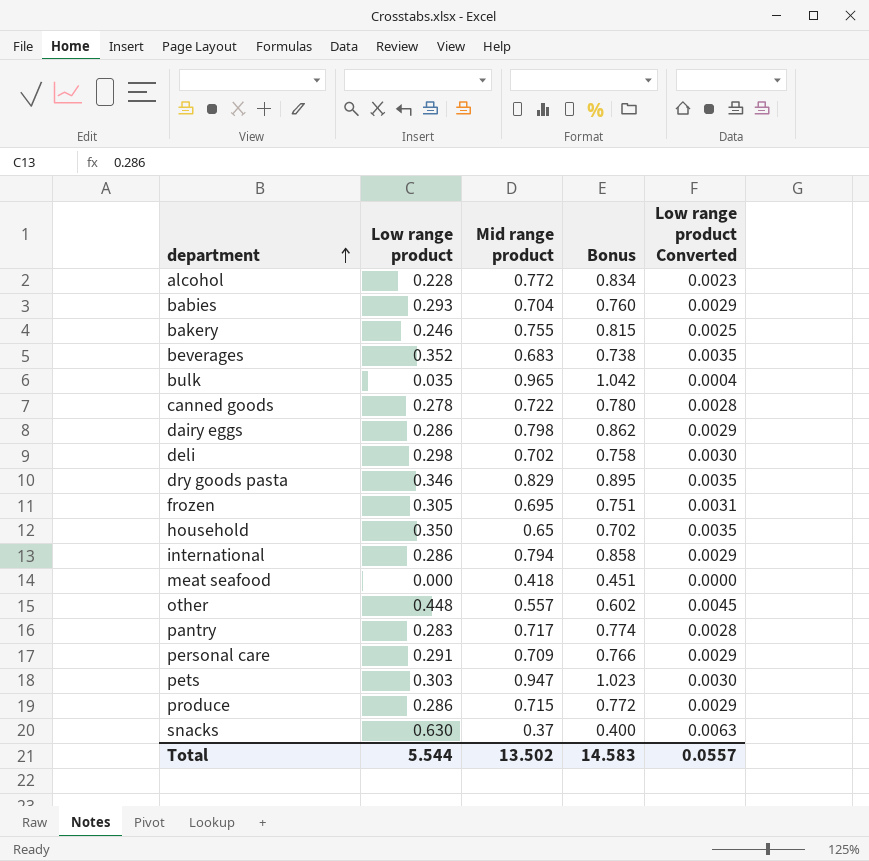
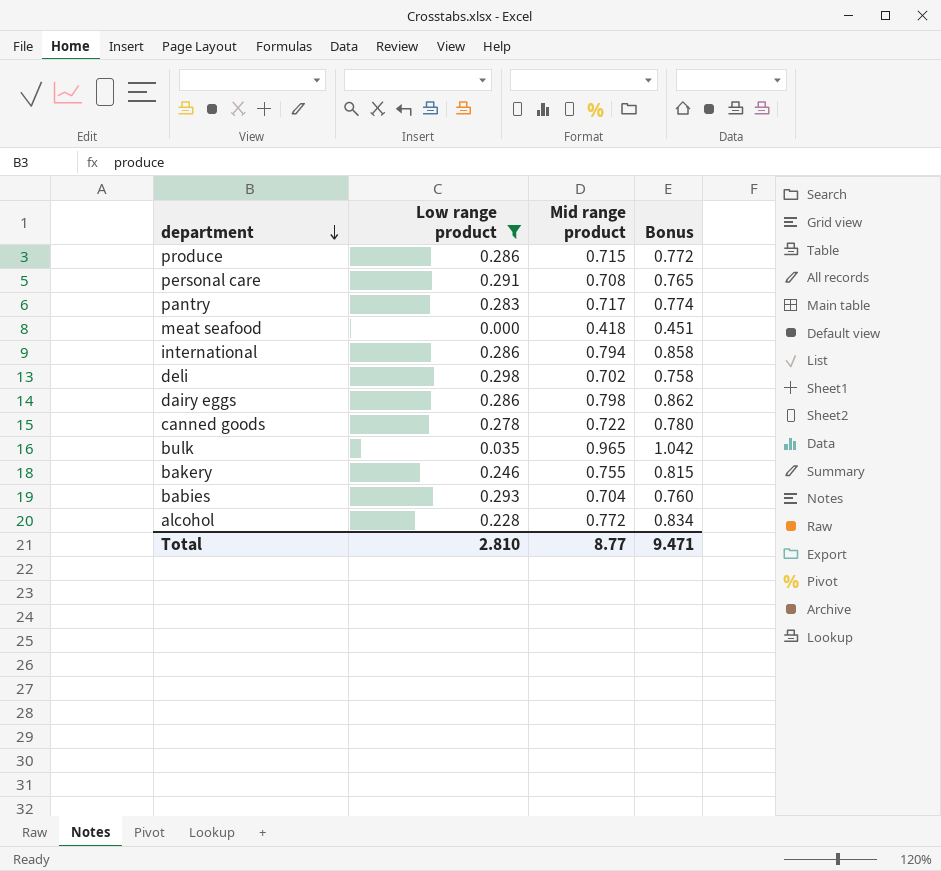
filter: none -> Low range product <= 0.298
row order: department ascending -> department descending
column Low range product Converted | formula: [Low range product] * 0.01 -> none
personal care | Mid range product: 0.709 -> 0.708
personal care | Bonus: 0.766 -> 0.765
Total | Low range product: 5.544 -> 2.810
Total | Mid range product: 13.502 -> 8.77
Total | Bonus: 14.583 -> 9.471

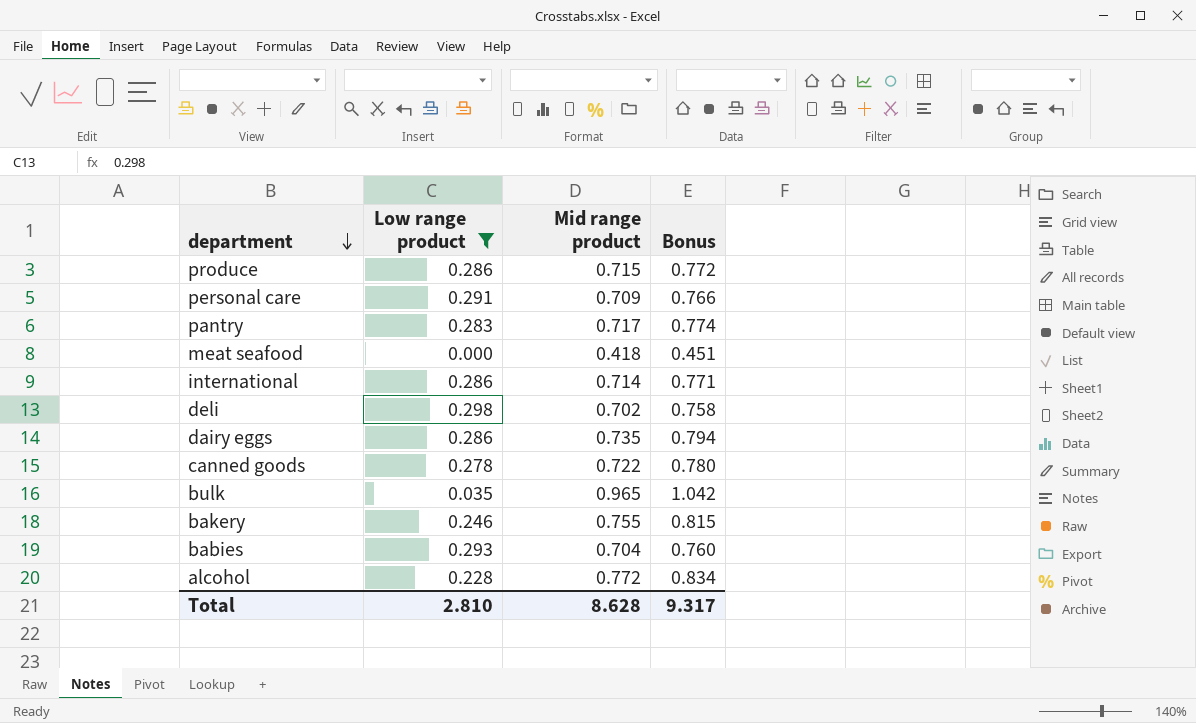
personal care | Mid range product: 0.708 -> 0.709
personal care | Bonus: 0.765 -> 0.766
international | Mid range product: 0.794 -> 0.714
international | Bonus: 0.858 -> 0.771
dairy eggs | Mid range product: 0.798 -> 0.735
dairy eggs | Bonus: 0.862 -> 0.794
Total | Mid range product: 8.77 -> 8.628
Total | Bonus: 9.471 -> 9.317

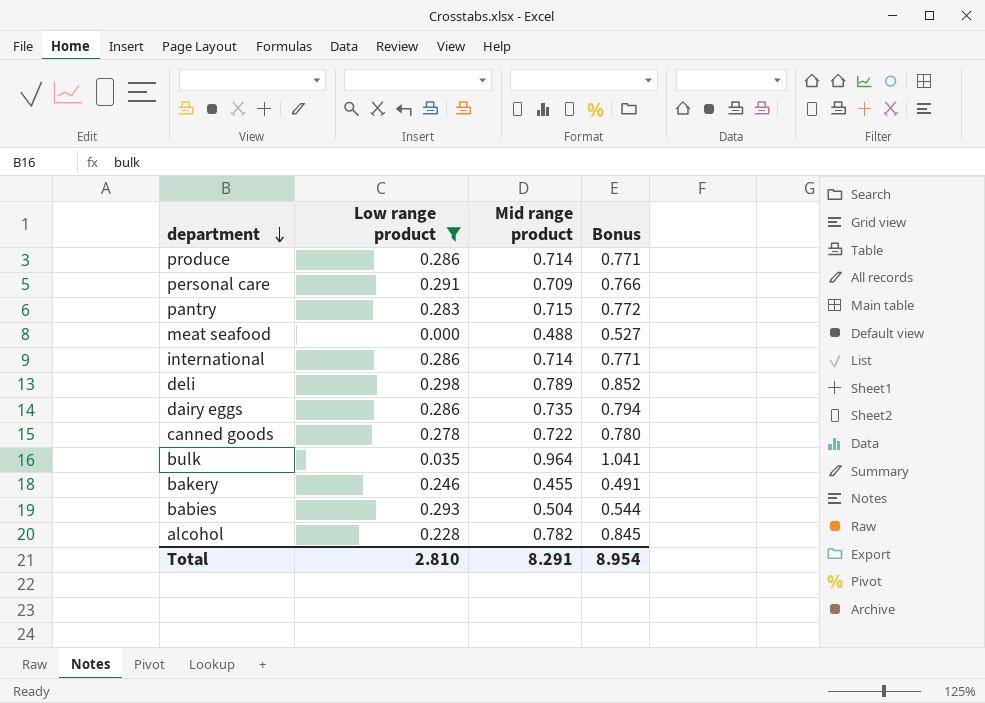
produce | Mid range product: 0.715 -> 0.714
produce | Bonus: 0.772 -> 0.771
pantry | Mid range product: 0.717 -> 0.715
pantry | Bonus: 0.774 -> 0.772
meat seafood | Mid range product: 0.418 -> 0.488
meat seafood | Bonus: 0.451 -> 0.527
deli | Mid range product: 0.702 -> 0.789
deli | Bonus: 0.758 -> 0.852
bulk | Mid range product: 0.965 -> 0.964
bulk | Bonus: 1.042 -> 1.041
bakery | Mid range product: 0.755 -> 0.455
bakery | Bonus: 0.815 -> 0.491
babies | Mid range product: 0.704 -> 0.504
babies | Bonus: 0.760 -> 0.544
alcohol | Mid range product: 0.772 -> 0.782
alcohol | Bonus: 0.834 -> 0.845
Total | Mid range product: 8.628 -> 8.291
Total | Bonus: 9.317 -> 8.954

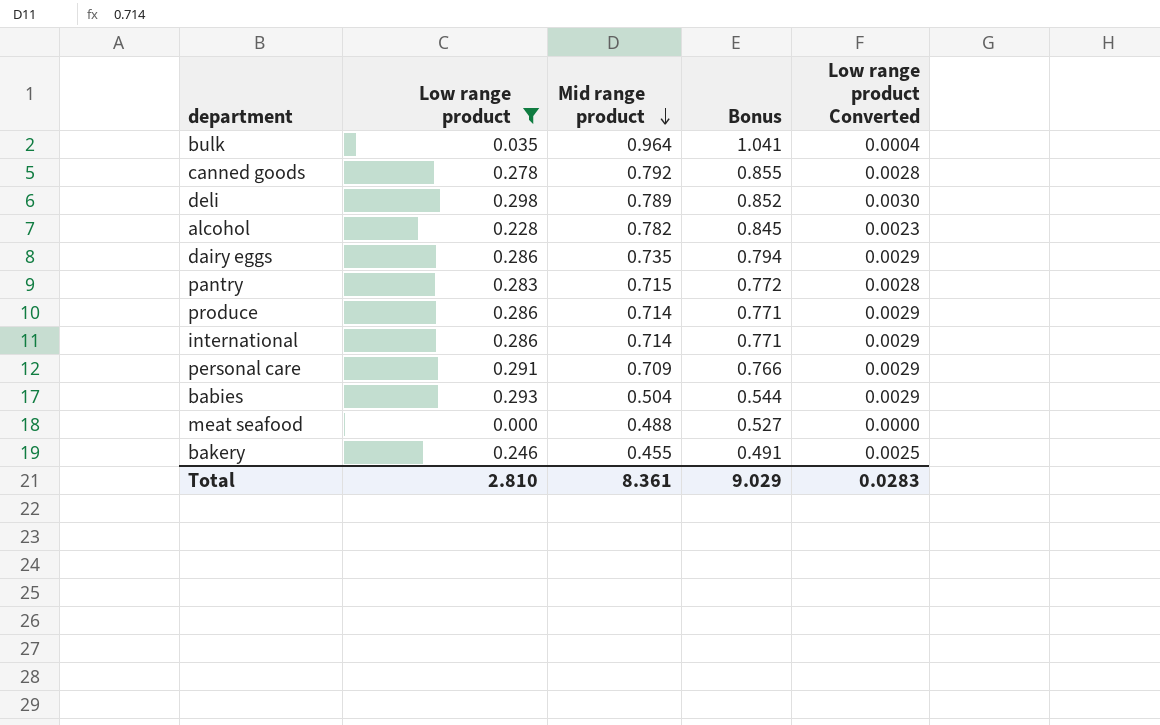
row order: department descending -> Mid range product descending
column Low range product Converted | formula: none -> [Low range product] * 0.01
canned goods | Mid range product: 0.722 -> 0.792
canned goods | Bonus: 0.780 -> 0.855
Total | Mid range product: 8.291 -> 8.361
Total | Bonus: 8.954 -> 9.029

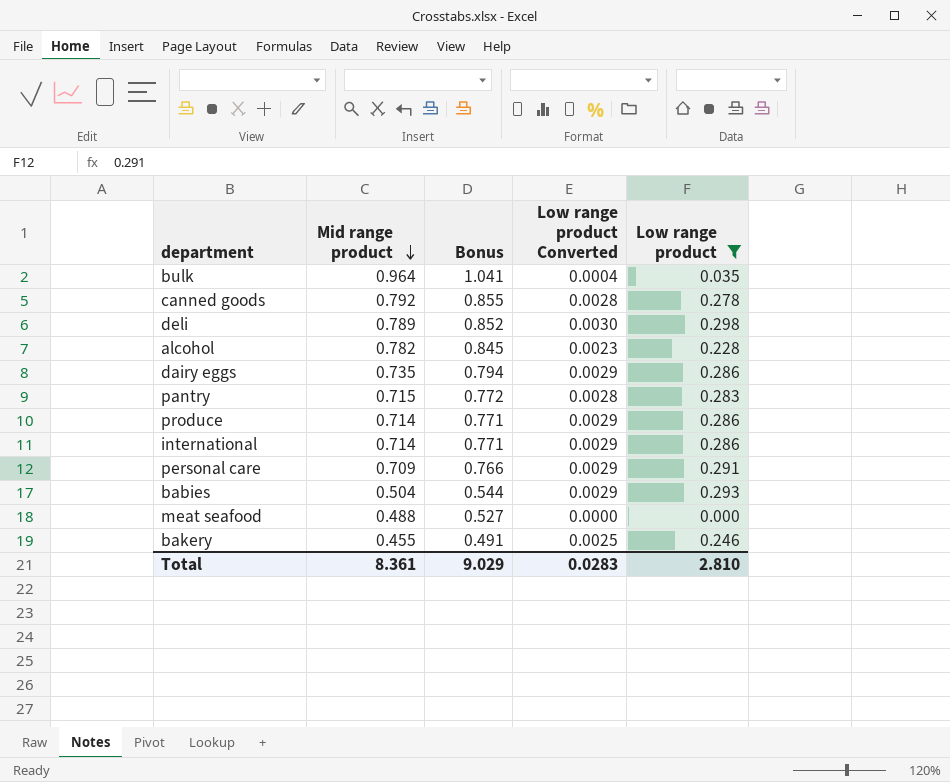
column Low range product | position: 2 -> 5

